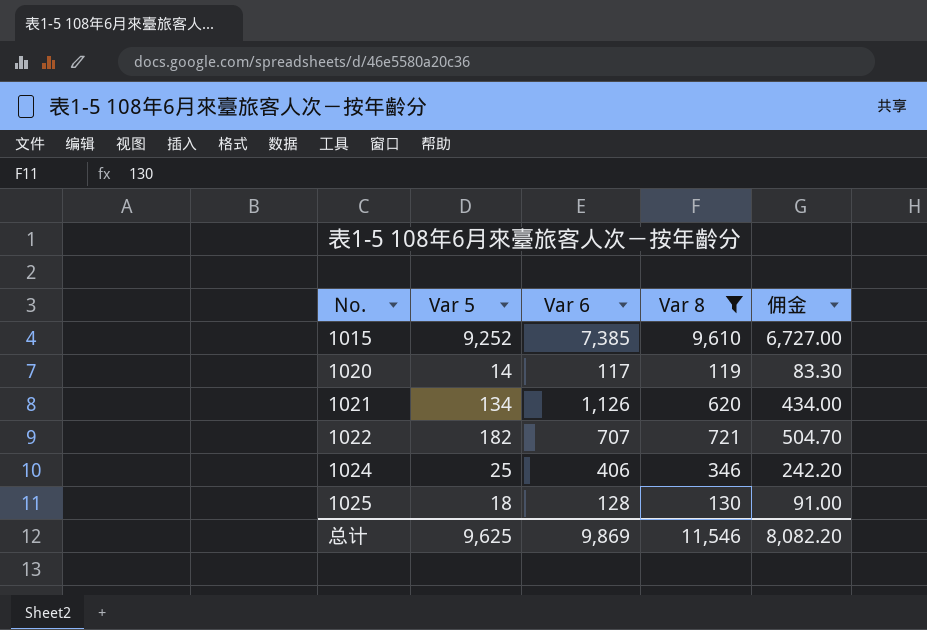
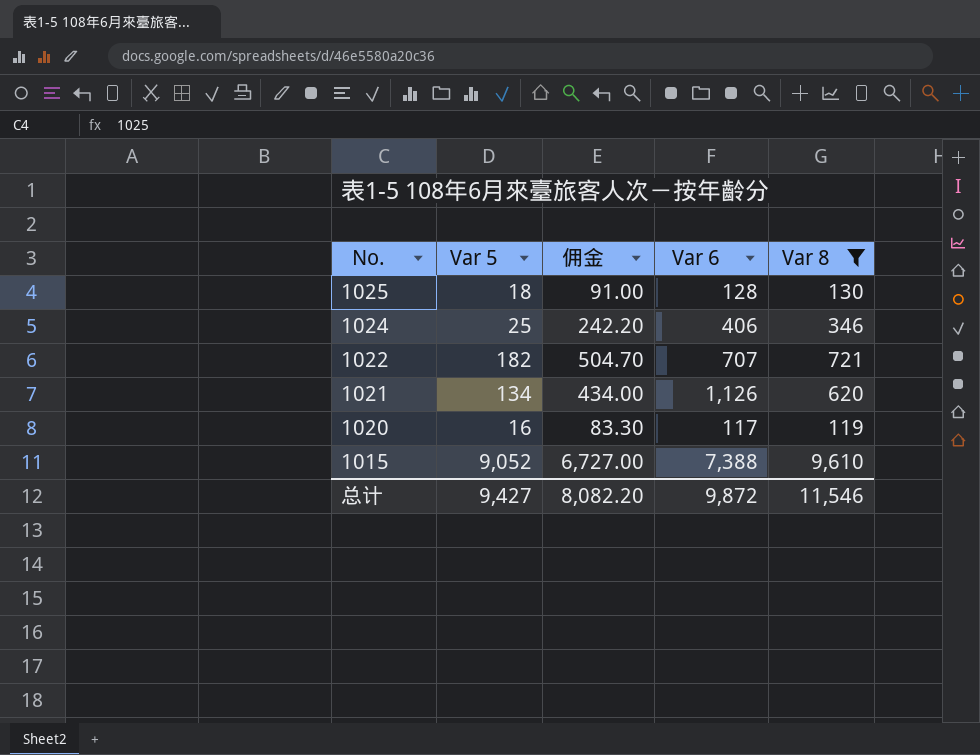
row order: No. ascending -> No. descending
column 佣金 | position: 5 -> 3
1020 | Var 5: 14 -> 16
1015 | Var 5: 9,252 -> 9,052
1015 | Var 6: 7,385 -> 7,388
总计 | Var 5: 9,625 -> 9,427
总计 | Var 6: 9,869 -> 9,872

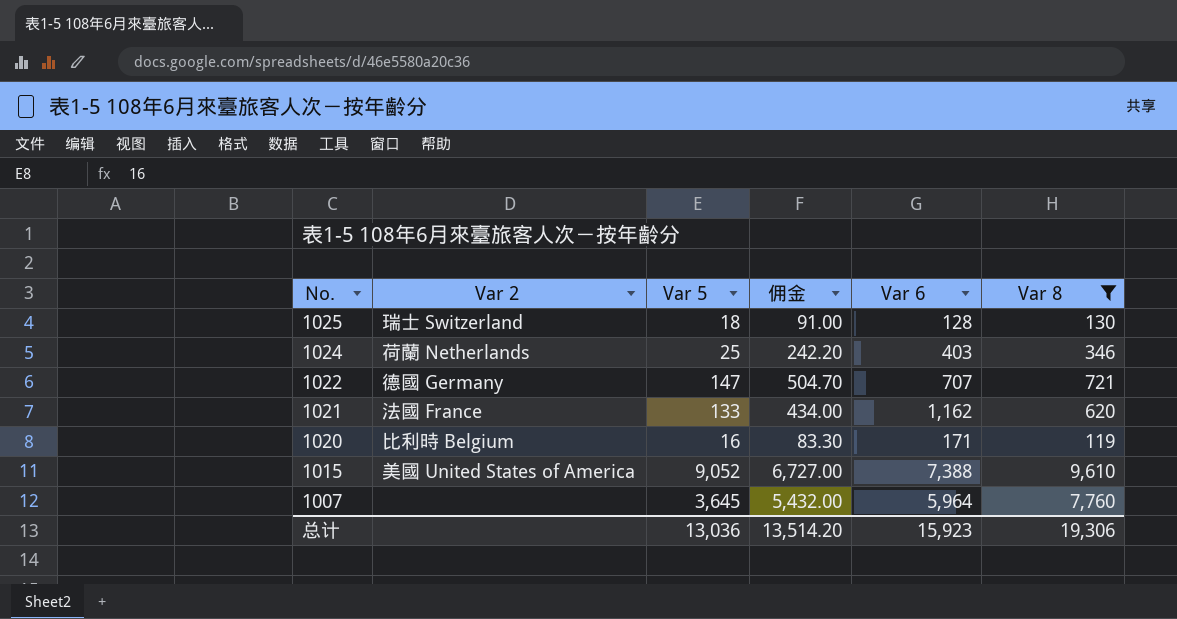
column Var 2 | position: none -> 2
1024 | Var 6: 406 -> 403
1022 | Var 5: 182 -> 147
1021 | Var 5: 134 -> 133
1021 | Var 6: 1,126 -> 1,162
1020 | Var 6: 117 -> 171
row 1007: none -> none | 3,645 | 5,432.00 | 5,964 | 7,760
总计 | Var 5: 9,427 -> 13,036
总计 | 佣金: 8,082.20 -> 13,514.20
总计 | Var 6: 9,872 -> 15,923
总计 | Var 8: 11,546 -> 19,306

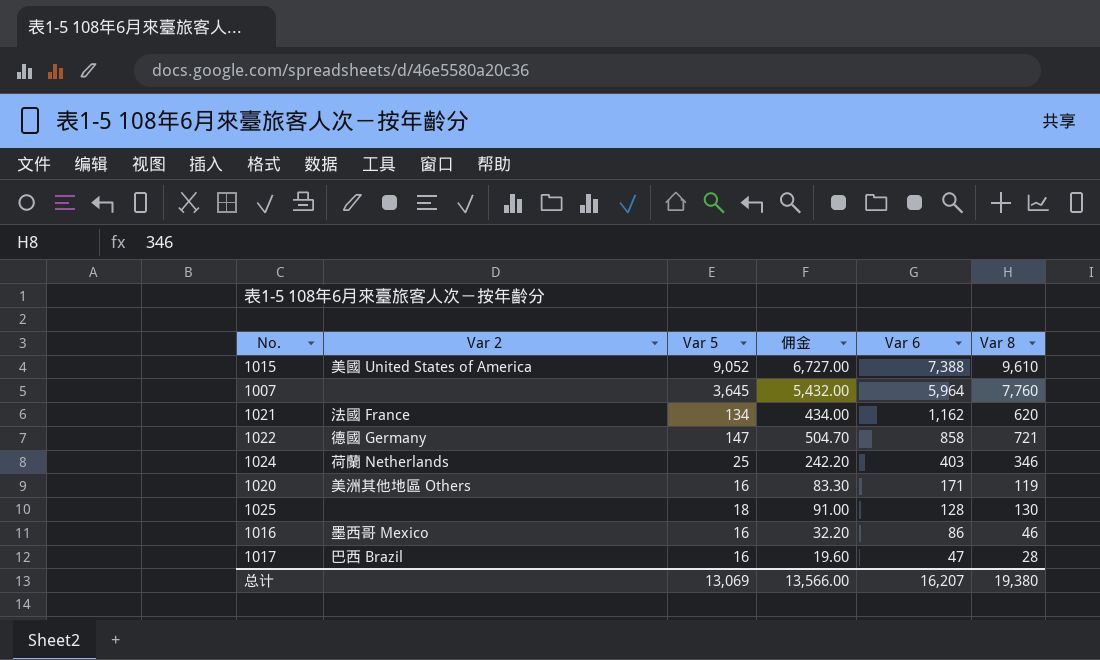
filter: Var 8 >= 119 -> none
row order: No. descending -> Var 6 descending
1021 | Var 5: 133 -> 134
1022 | Var 6: 707 -> 858
1020 | Var 2: 比利時 Belgium -> 美洲其他地區 Others
1025 | Var 2: 瑞士 Switzerland -> none
总计 | Var 5: 13,036 -> 13,069
总计 | 佣金: 13,514.20 -> 13,566.00
总计 | Var 6: 15,923 -> 16,207
总计 | Var 8: 19,306 -> 19,380

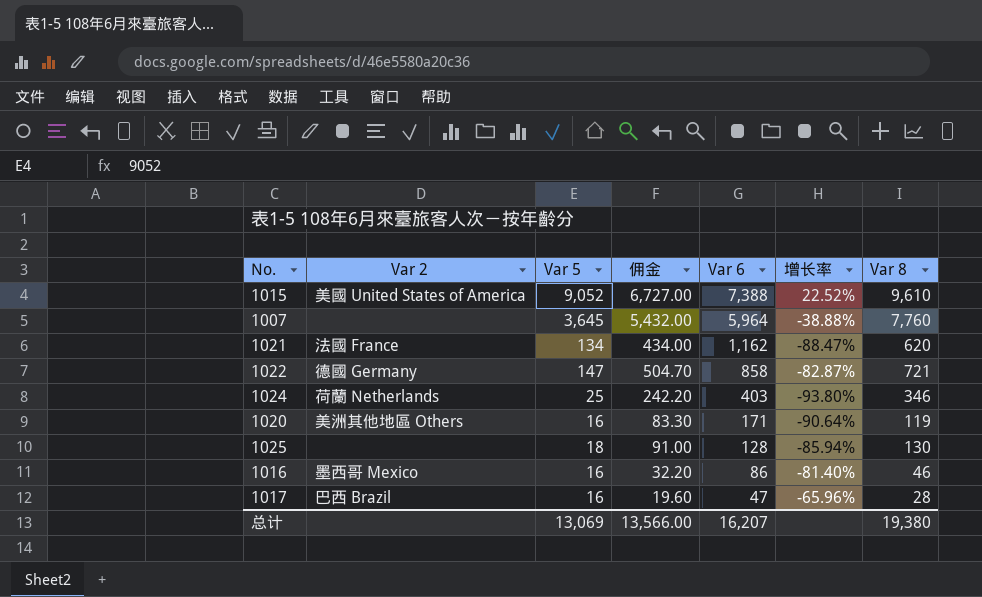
column 增长率 | formula: none -> ([Var 5] - [Var 6]) / [Var 6]

